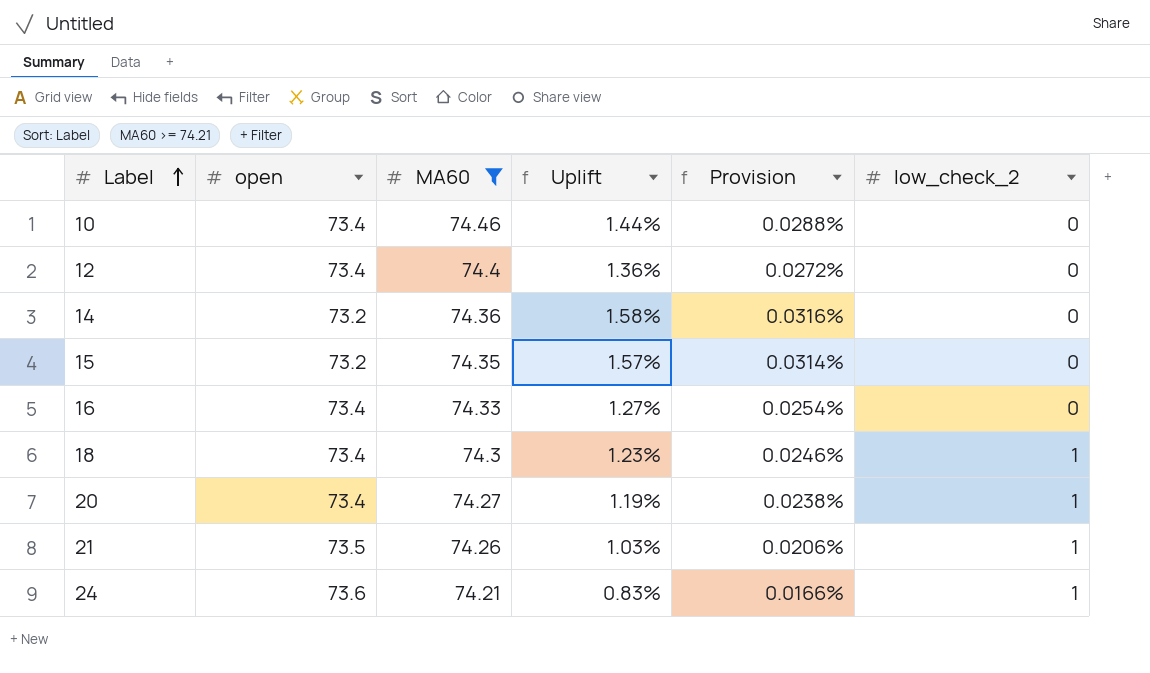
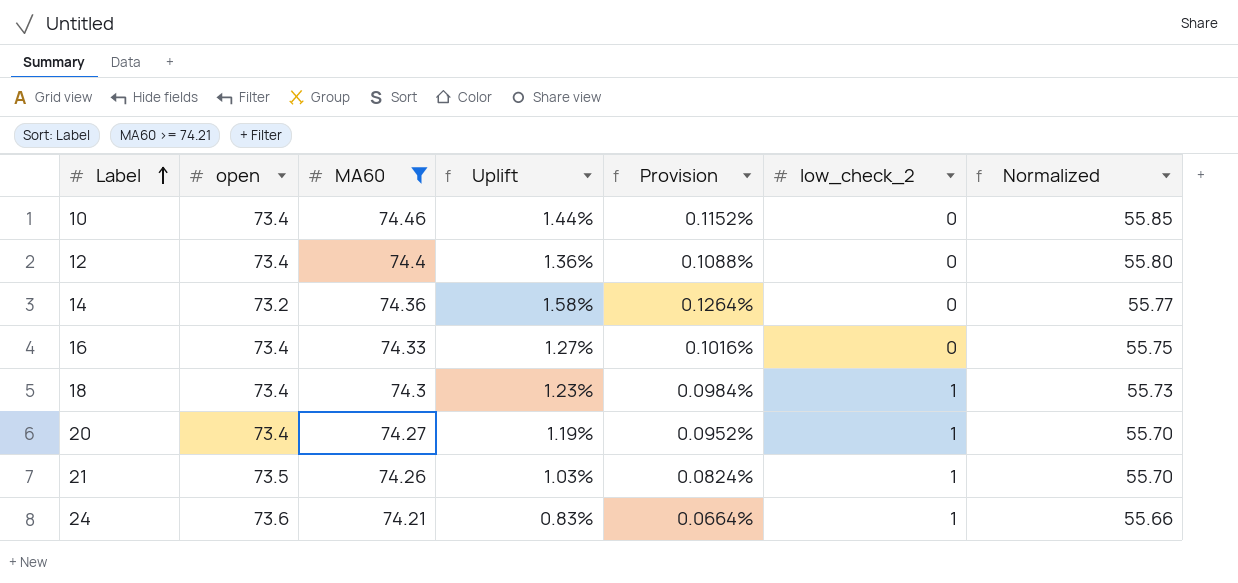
column Provision | formula: [Uplift] * 0.02 -> [Uplift] * 0.08
column Normalized | formula: none -> [MA60] * 0.75
row 15: 73.2 | 74.35 | 1.57% | 0.0314% | 0 -> none

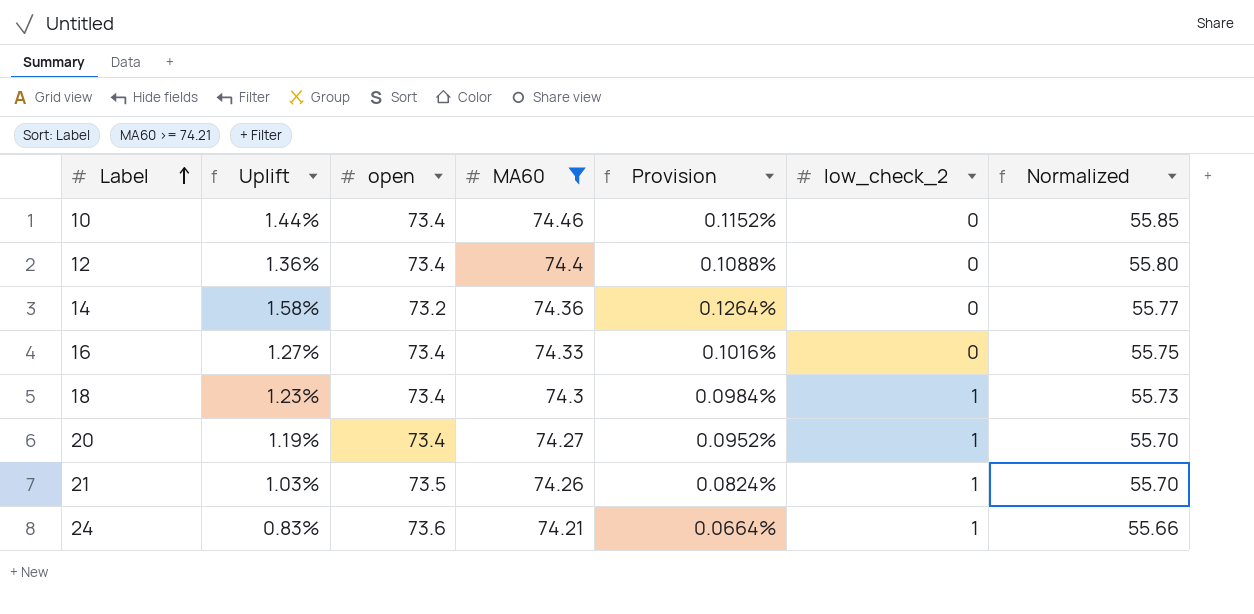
column Uplift | position: 4 -> 2

